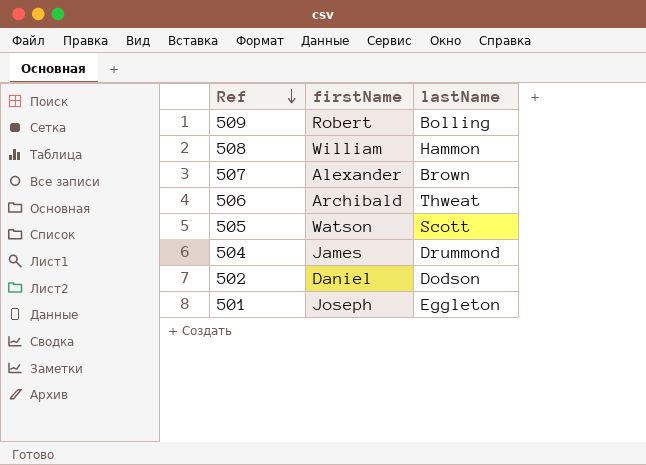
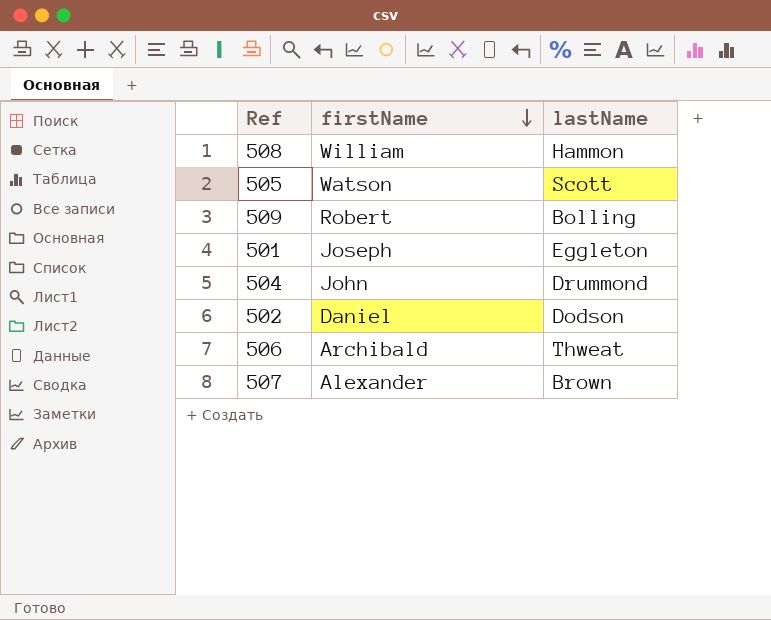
row order: Ref descending -> firstName descending
504 | firstName: James -> John

